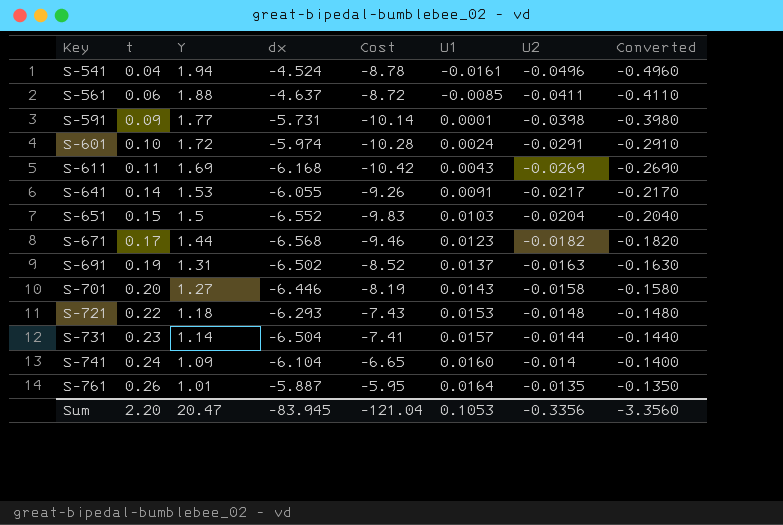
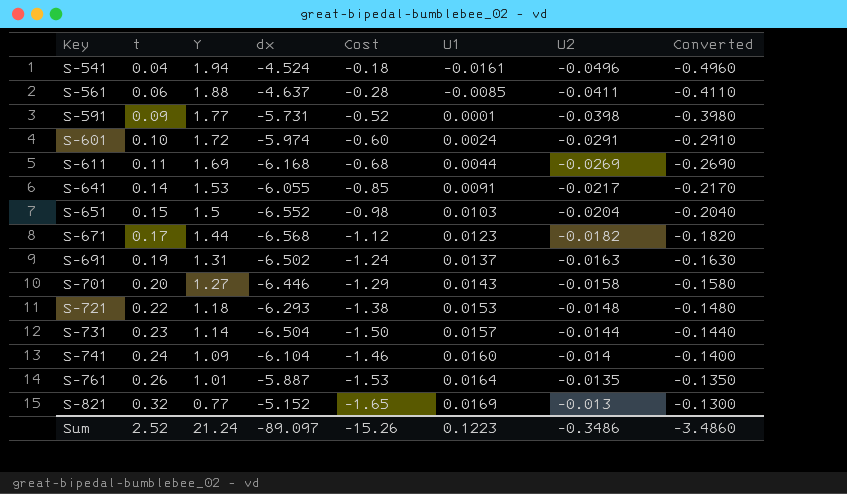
column Cost | formula: [Y] * [dx] -> [t] * [dx]
S-611 | U1: 0.0043 -> 0.0044
row S-821: none -> 0.32 | 0.77 | -5.152 | -1.65 | 0.0169 | -0.013 | -0.1300
Sum | t: 2.20 -> 2.52
Sum | Y: 20.47 -> 21.24
Sum | dx: -83.945 -> -89.097
Sum | Cost: -121.04 -> -15.26
Sum | U1: 0.1053 -> 0.1223
Sum | U2: -0.3356 -> -0.3486
Sum | Converted: -3.3560 -> -3.4860

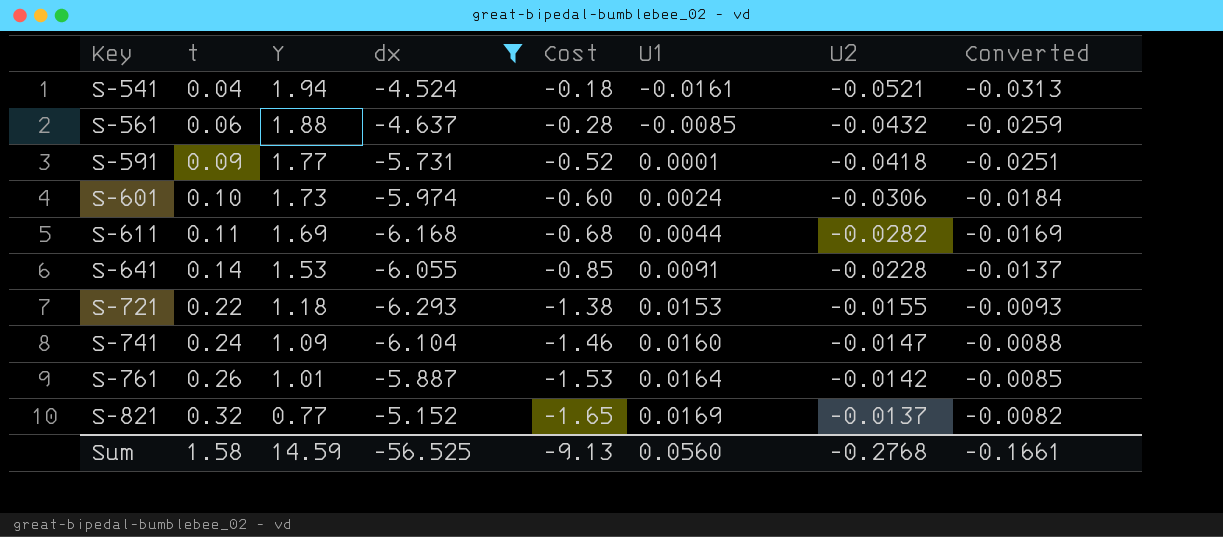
filter: none -> dx >= -6.293
column Converted | formula: [U2] * 10 -> [U2] * 0.6
S-541 | U2: -0.0496 -> -0.0521
S-561 | U2: -0.0411 -> -0.0432
S-591 | U2: -0.0398 -> -0.0418
S-601 | Y: 1.72 -> 1.73
S-601 | U2: -0.0291 -> -0.0306
S-611 | U2: -0.0269 -> -0.0282
S-641 | U2: -0.0217 -> -0.0228
S-721 | U2: -0.0148 -> -0.0155
S-741 | U2: -0.014 -> -0.0147
S-761 | U2: -0.0135 -> -0.0142
S-821 | U2: -0.013 -> -0.0137
Sum | t: 2.52 -> 1.58
Sum | Y: 21.24 -> 14.59
Sum | dx: -89.097 -> -56.525
Sum | Cost: -15.26 -> -9.13
Sum | U1: 0.1223 -> 0.0560
Sum | U2: -0.3486 -> -0.2768
Sum | Converted: -3.4860 -> -0.1661

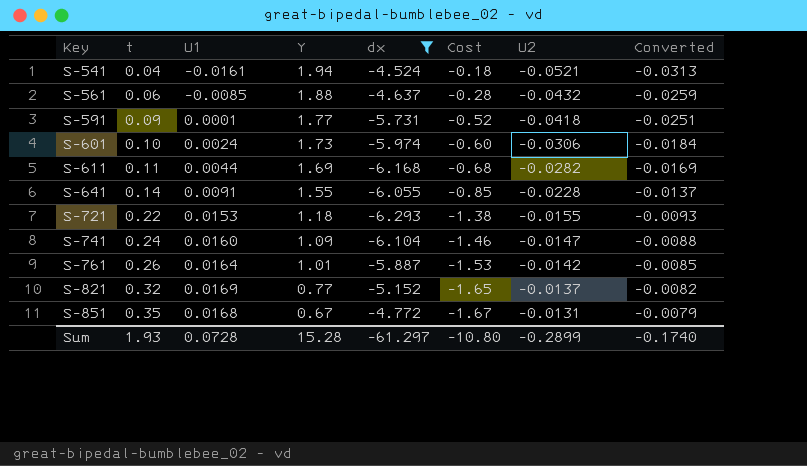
column U1 | position: 6 -> 3
S-641 | Y: 1.53 -> 1.55
row S-851: none -> 0.35 | 0.0168 | 0.67 | -4.772 | -1.67 | -0.0131 | -0.0079
Sum | t: 1.58 -> 1.93
Sum | U1: 0.0560 -> 0.0728
Sum | Y: 14.59 -> 15.28
Sum | dx: -56.525 -> -61.297
Sum | Cost: -9.13 -> -10.80
Sum | U2: -0.2768 -> -0.2899
Sum | Converted: -0.1661 -> -0.1740

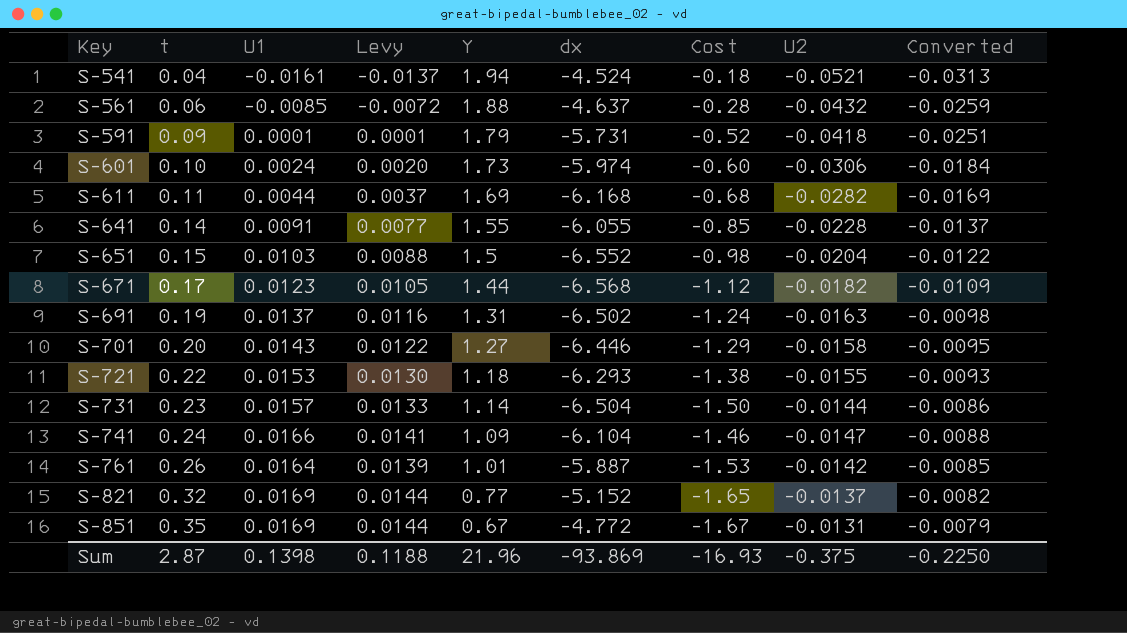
filter: dx >= -6.293 -> none
column Levy | formula: none -> [U1] * 0.85
S-591 | Y: 1.77 -> 1.79
S-741 | U1: 0.0160 -> 0.0166
S-851 | U1: 0.0168 -> 0.0169
Sum | t: 1.93 -> 2.87
Sum | U1: 0.0728 -> 0.1398
Sum | Y: 15.28 -> 21.96
Sum | dx: -61.297 -> -93.869
Sum | Cost: -10.80 -> -16.93
Sum | U2: -0.2899 -> -0.375
Sum | Converted: -0.1740 -> -0.2250

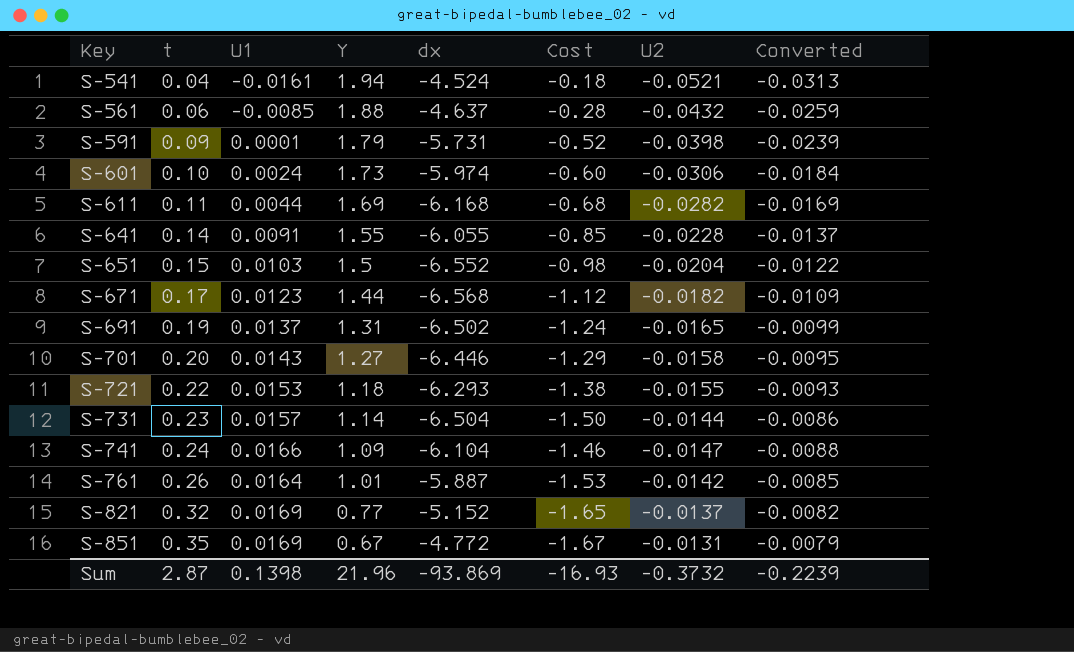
column Levy | formula: [U1] * 0.85 -> none
S-591 | U2: -0.0418 -> -0.0398
S-591 | Converted: -0.0251 -> -0.0239
S-691 | U2: -0.0163 -> -0.0165
S-691 | Converted: -0.0098 -> -0.0099
Sum | U2: -0.375 -> -0.3732
Sum | Converted: -0.2250 -> -0.2239

